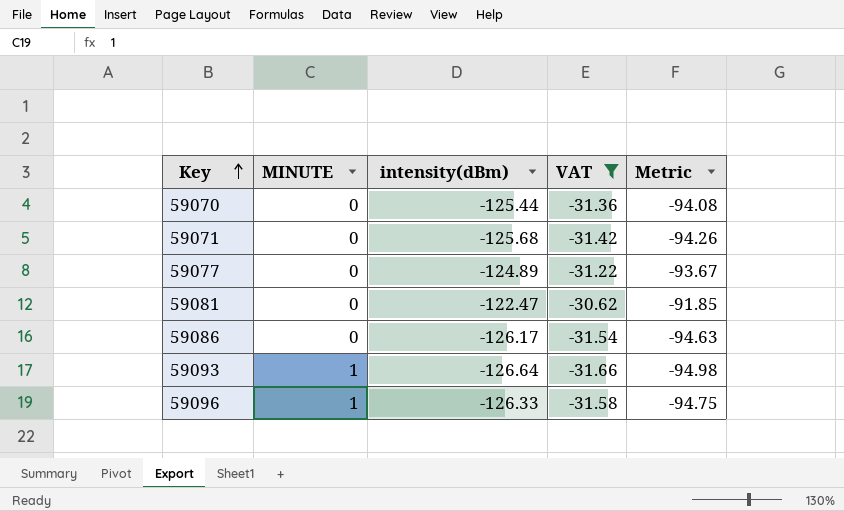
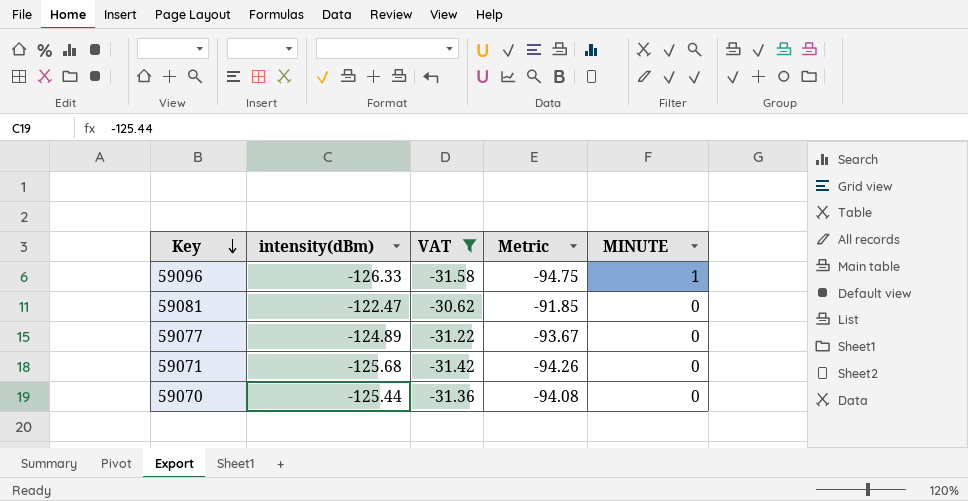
row order: Key ascending -> Key descending
column MINUTE | position: 2 -> 5
row 59086: 0 | -126.17 | -31.54 | -94.63 -> none
row 59093: 1 | -126.64 | -31.66 | -94.98 -> none

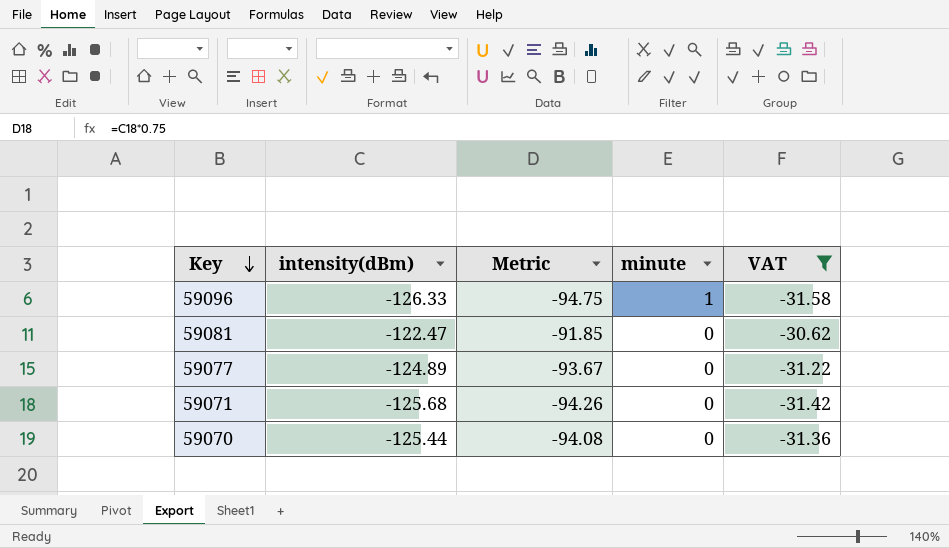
column name: MINUTE -> minute
column VAT | position: 3 -> 5

